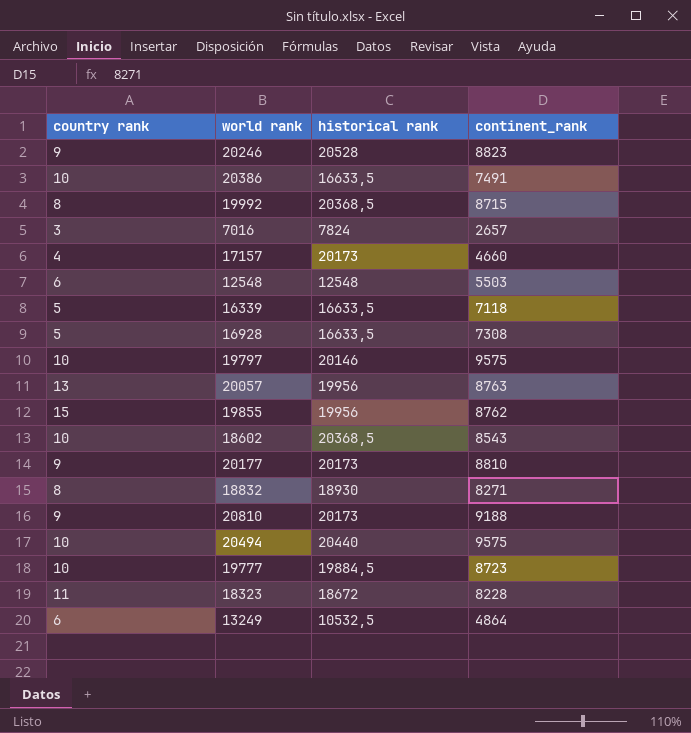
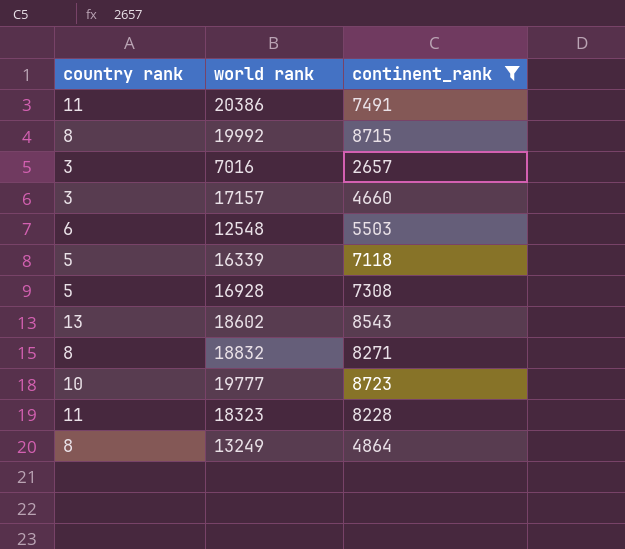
filter: none -> continent_rank <= 8723
column historical rank | position: 3 -> none
20386 | country rank: 10 -> 11
17157 | country rank: 4 -> 3
18602 | country rank: 10 -> 13
13249 | country rank: 6 -> 8

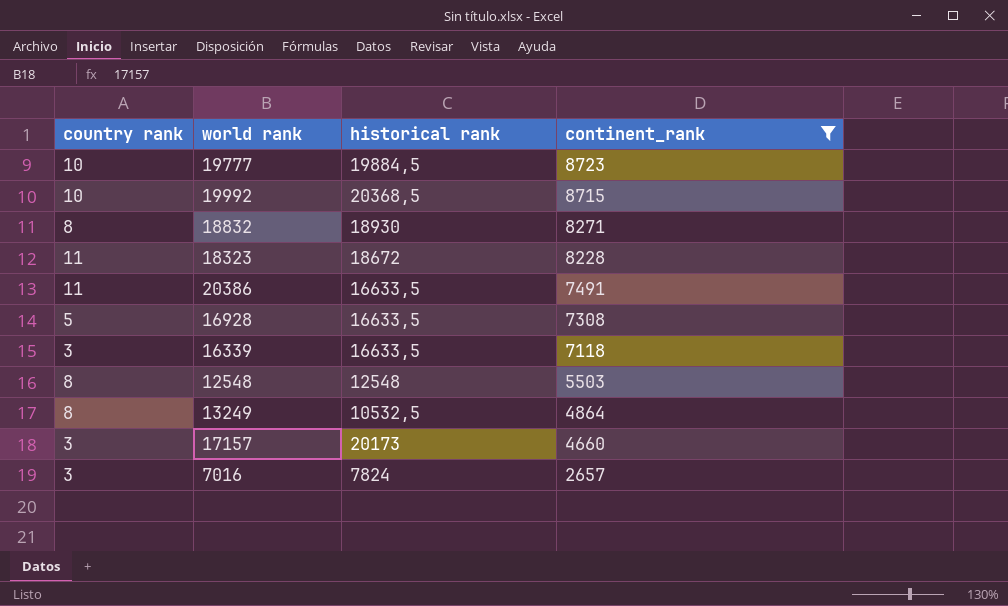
row order: none -> continent_rank descending
column historical rank | position: none -> 3
row 18602: 13 | 8543 -> none
19992 | country rank: 8 -> 10
16339 | country rank: 5 -> 3
12548 | country rank: 6 -> 8

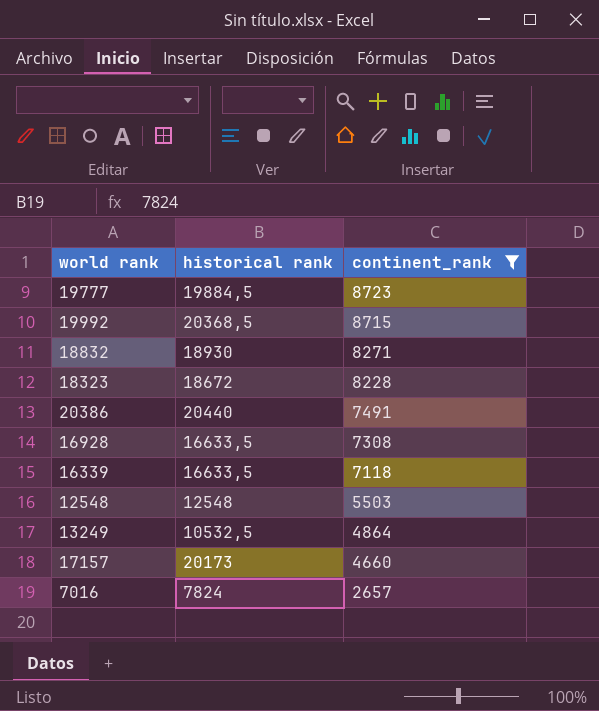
column country rank | position: 1 -> none
20386 | historical rank: 16633,5 -> 20440

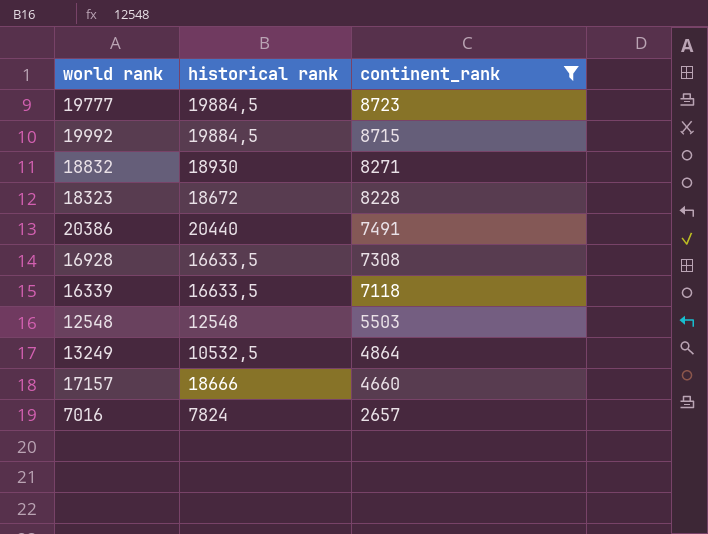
19992 | historical rank: 20368,5 -> 19884,5
17157 | historical rank: 20173 -> 18666

